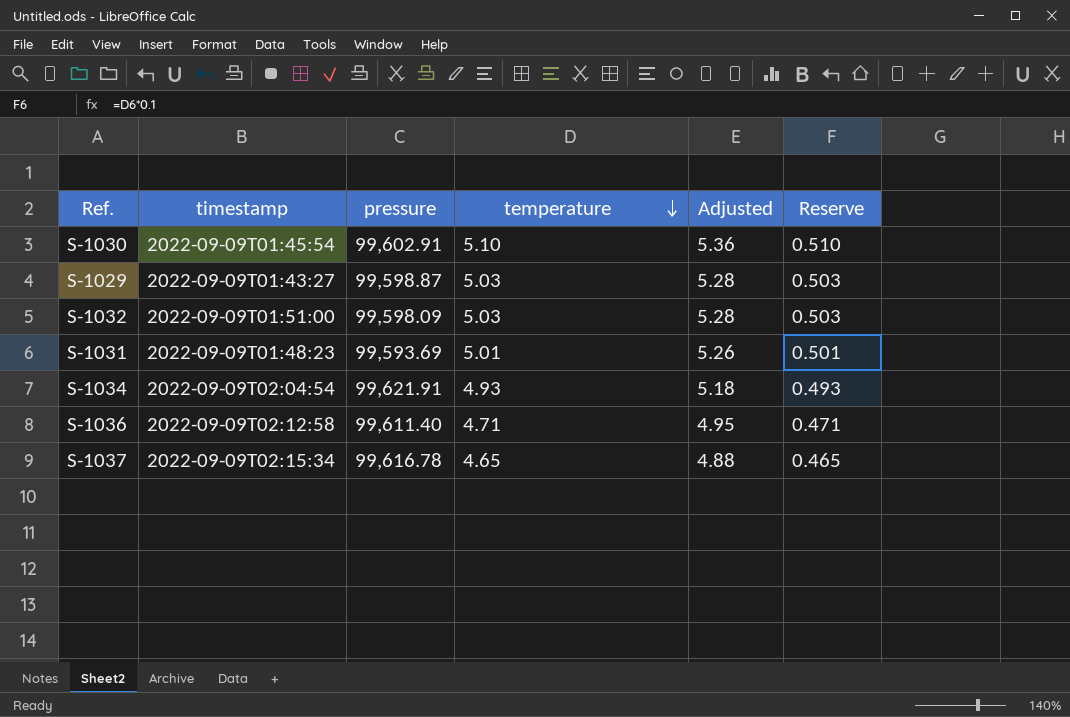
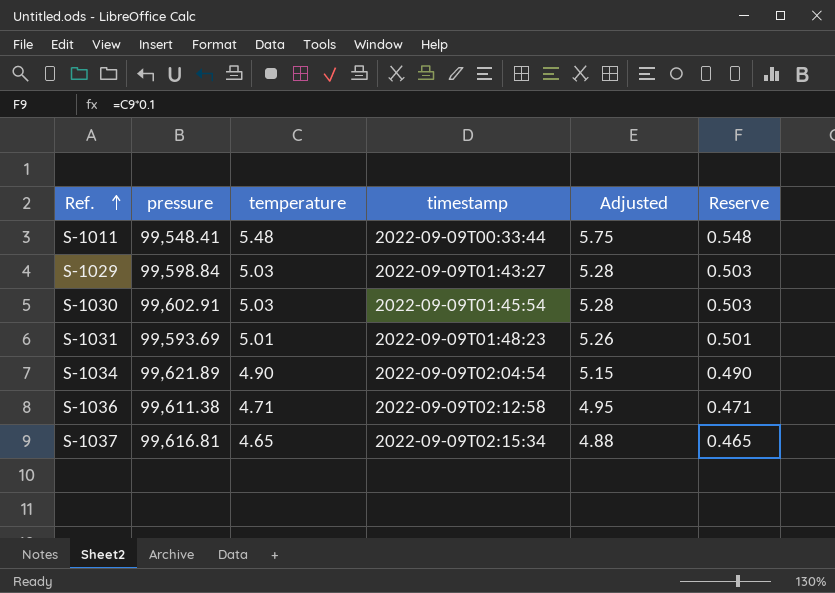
row order: temperature descending -> Ref. ascending
column timestamp | position: 2 -> 4
row S-1032: 2022-09-09T01:51:00 | 99,598.09 | 5.03 | 5.28 | 0.503 -> none
row S-1011: none -> 99,548.41 | 5.48 | 2022-09-09T00:33:44 | 5.75 | 0.548
S-1029 | pressure: 99,598.87 -> 99,598.84
S-1030 | temperature: 5.10 -> 5.03
S-1030 | Adjusted: 5.36 -> 5.28
S-1030 | Reserve: 0.510 -> 0.503
S-1034 | pressure: 99,621.91 -> 99,621.89
S-1034 | temperature: 4.93 -> 4.90
S-1034 | Adjusted: 5.18 -> 5.15
S-1034 | Reserve: 0.493 -> 0.490
S-1036 | pressure: 99,611.40 -> 99,611.38
S-1037 | pressure: 99,616.78 -> 99,616.81

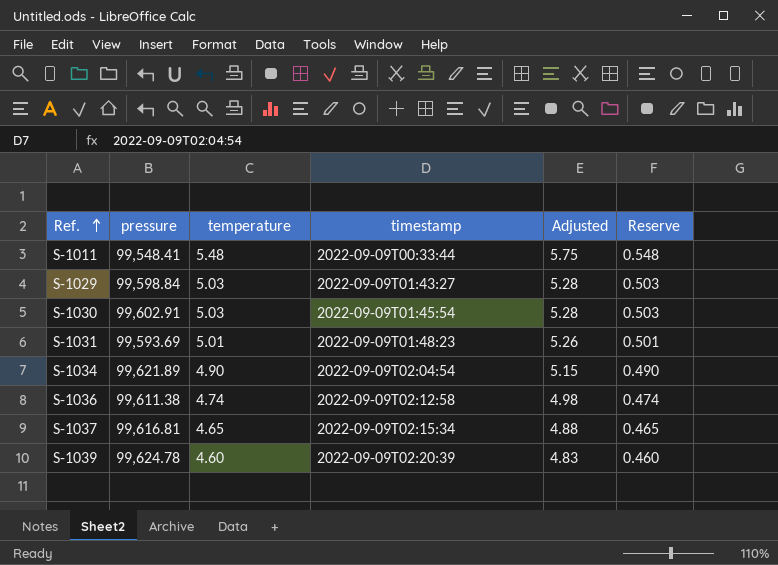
S-1036 | temperature: 4.71 -> 4.74
S-1036 | Adjusted: 4.95 -> 4.98
S-1036 | Reserve: 0.471 -> 0.474
row S-1039: none -> 99,624.78 | 4.60 | 2022-09-09T02:20:39 | 4.83 | 0.460

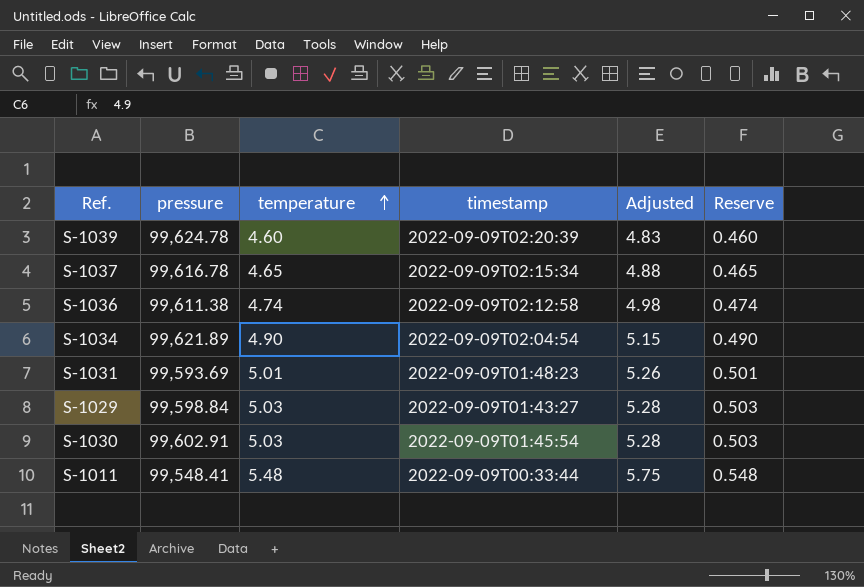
row order: Ref. ascending -> temperature ascending
S-1037 | pressure: 99,616.81 -> 99,616.78

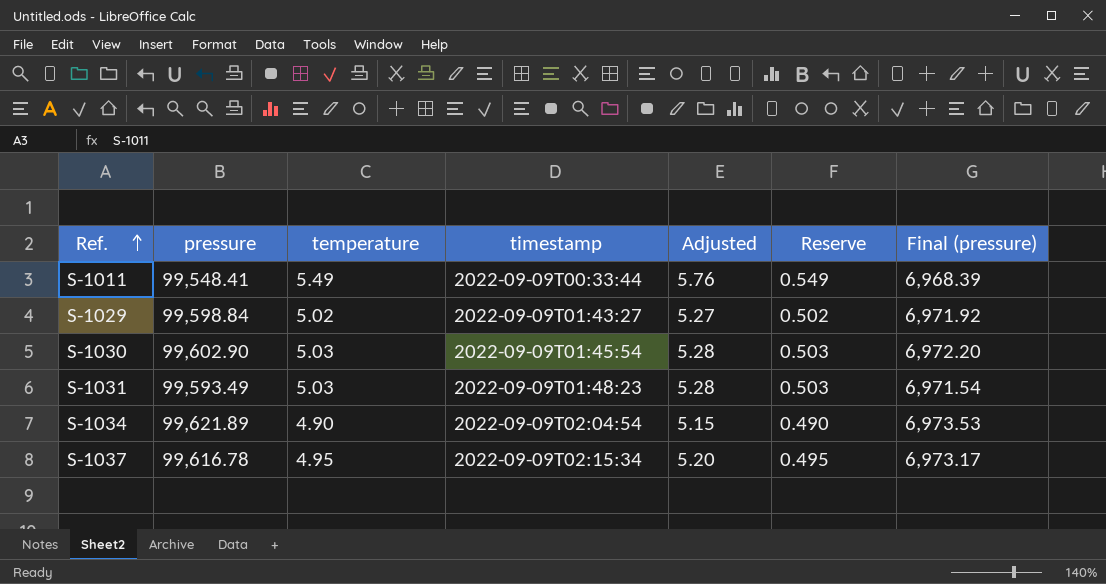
row order: temperature ascending -> Ref. ascending
column Final (pressure) | formula: none -> [pressure] * 0.07
row S-1039: 99,624.78 | 4.60 | 2022-09-09T02:20:39 | 4.83 | 0.460 -> none
row S-1036: 99,611.38 | 4.74 | 2022-09-09T02:12:58 | 4.98 | 0.474 -> none
S-1011 | temperature: 5.48 -> 5.49
S-1011 | Adjusted: 5.75 -> 5.76
S-1011 | Reserve: 0.548 -> 0.549
S-1029 | temperature: 5.03 -> 5.02
S-1029 | Adjusted: 5.28 -> 5.27
S-1029 | Reserve: 0.503 -> 0.502
S-1030 | pressure: 99,602.91 -> 99,602.90
S-1031 | pressure: 99,593.69 -> 99,593.49
S-1031 | temperature: 5.01 -> 5.03
S-1031 | Adjusted: 5.26 -> 5.28
S-1031 | Reserve: 0.501 -> 0.503
S-1037 | temperature: 4.65 -> 4.95
S-1037 | Adjusted: 4.88 -> 5.20
S-1037 | Reserve: 0.465 -> 0.495

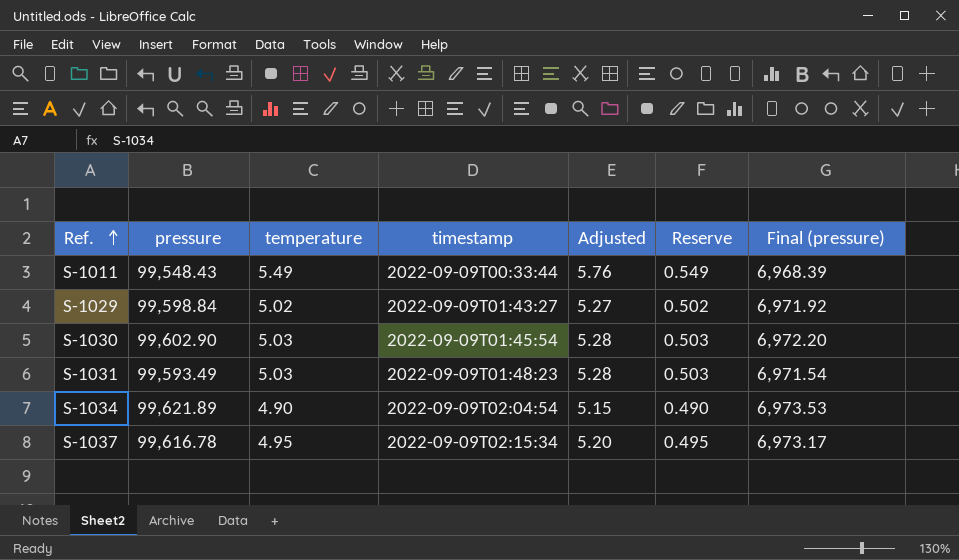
S-1011 | pressure: 99,548.41 -> 99,548.43

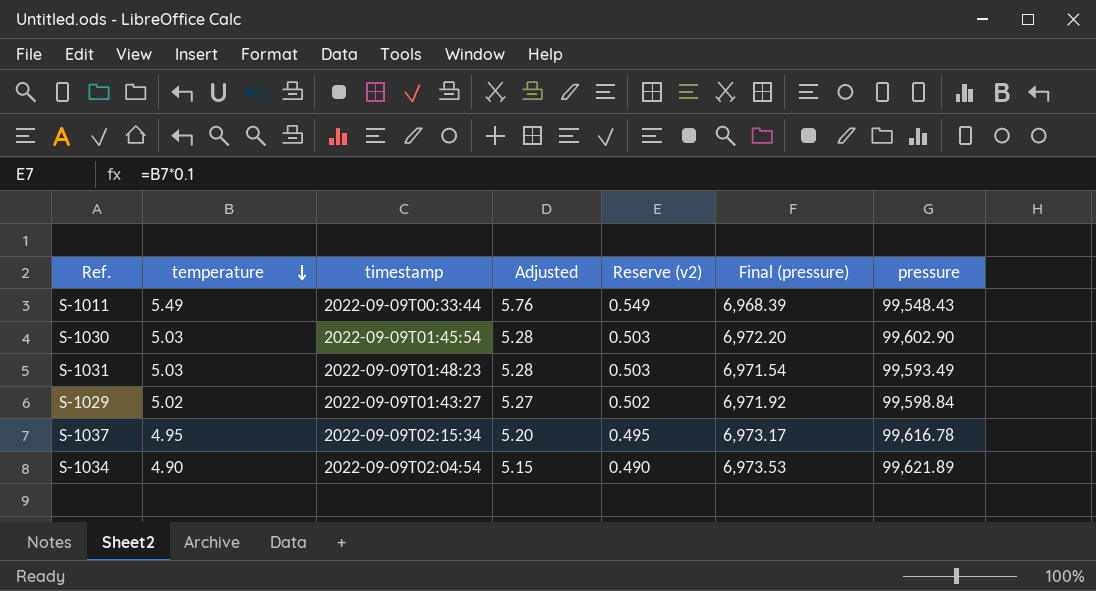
row order: Ref. ascending -> temperature descending
column name: Reserve -> Reserve (v2)
column pressure | position: 2 -> 7

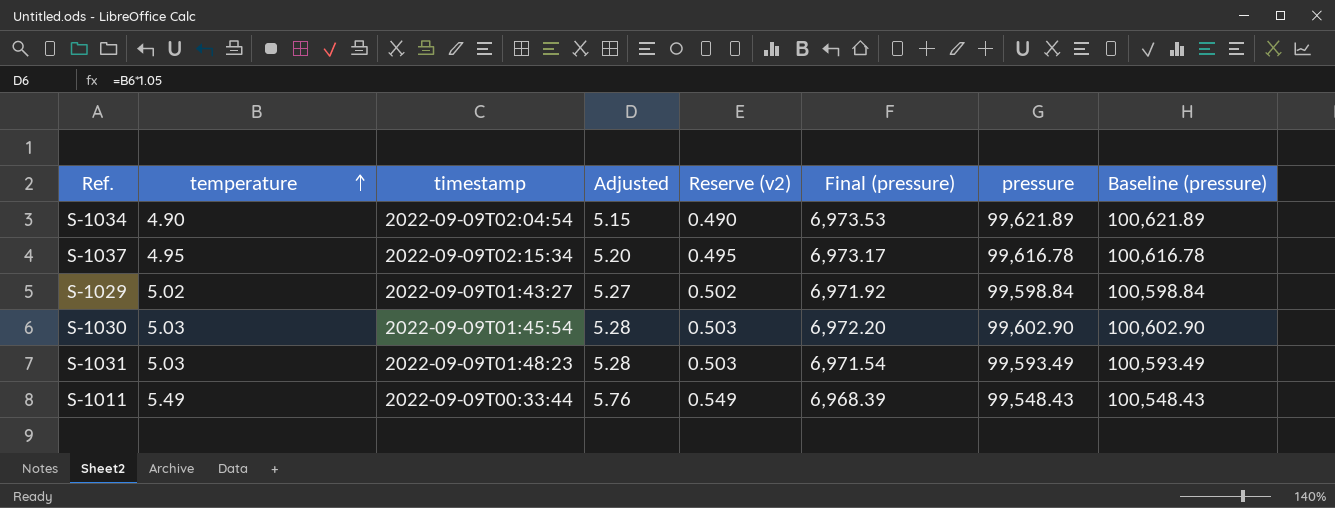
row order: temperature descending -> temperature ascending
column Baseline (pressure) | formula: none -> [pressure] + 1000

